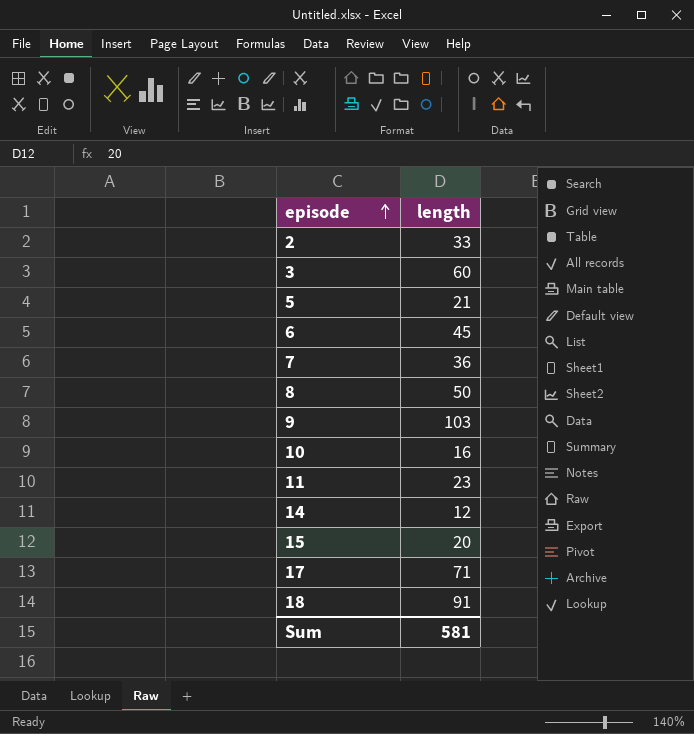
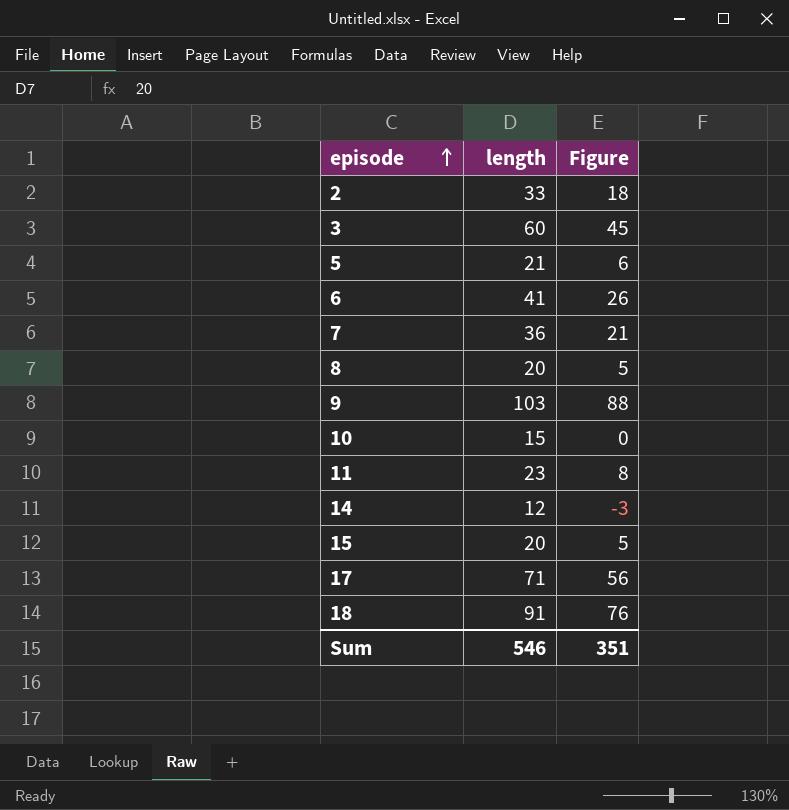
column Figure | formula: none -> [length] - 15
6 | length: 45 -> 41
8 | length: 50 -> 20
10 | length: 16 -> 15
Sum | length: 581 -> 546

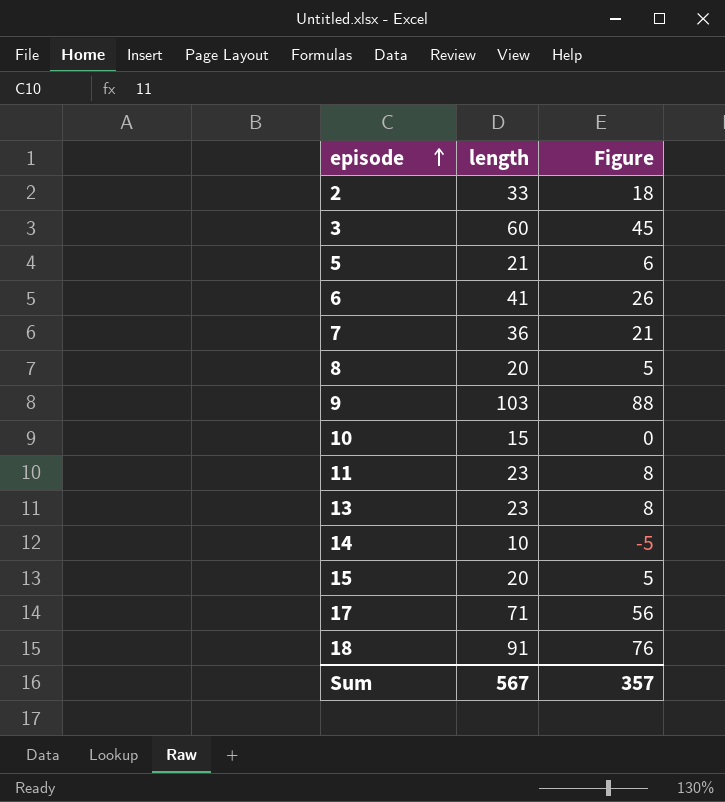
row 13: none -> 23 | 8
14 | length: 12 -> 10
14 | Figure: -3 -> -5
Sum | length: 546 -> 567
Sum | Figure: 351 -> 357

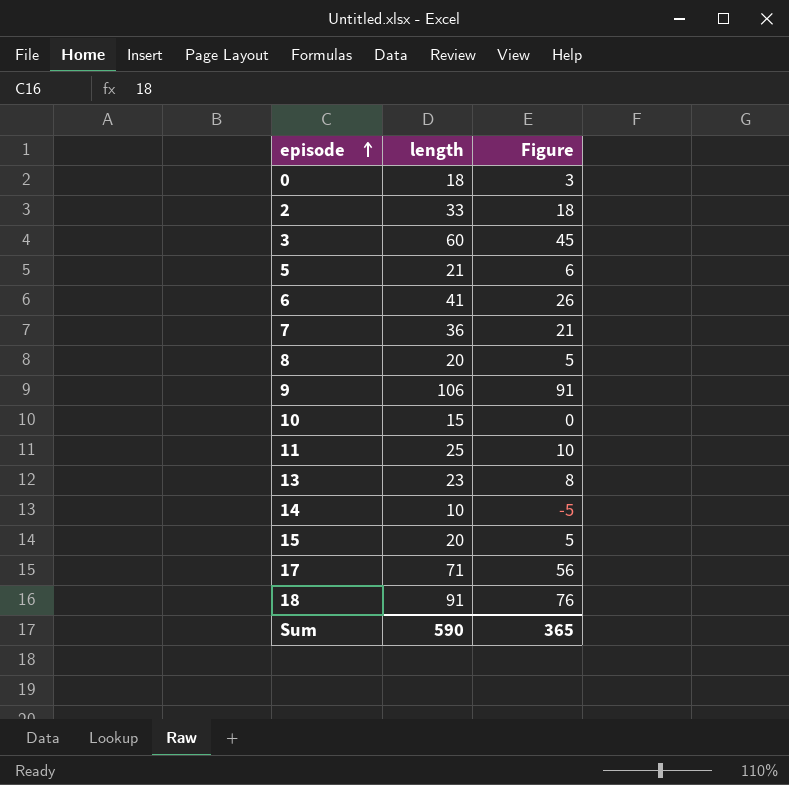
row 0: none -> 18 | 3
9 | length: 103 -> 106
9 | Figure: 88 -> 91
11 | length: 23 -> 25
11 | Figure: 8 -> 10
Sum | length: 567 -> 590
Sum | Figure: 357 -> 365

